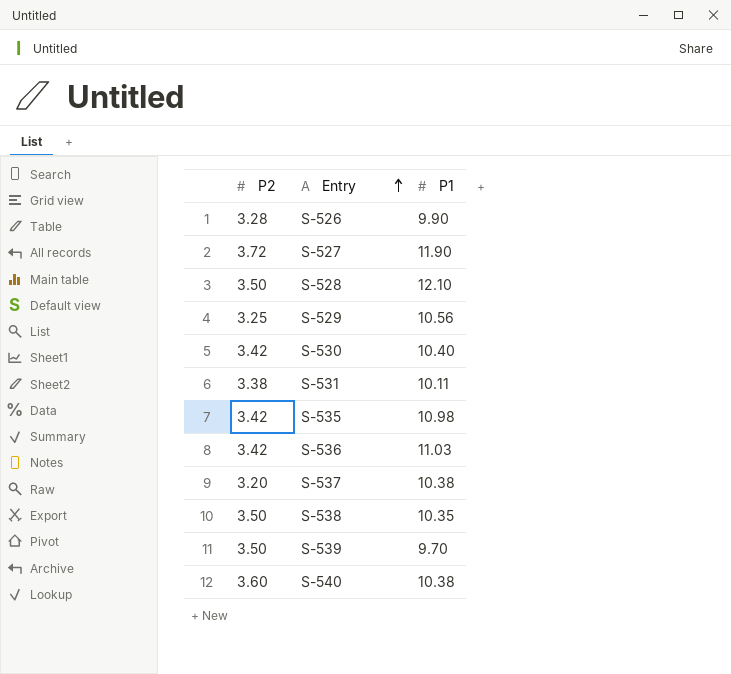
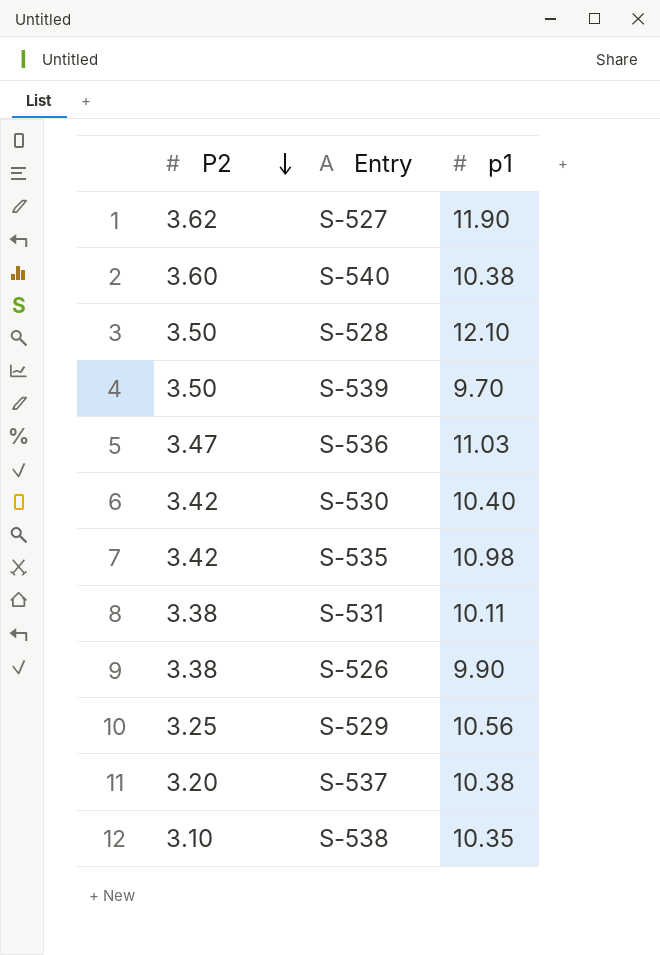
row order: Entry ascending -> P2 descending
column name: P1 -> p1
S-527 | P2: 3.72 -> 3.62
S-536 | P2: 3.42 -> 3.47
S-526 | P2: 3.28 -> 3.38
S-538 | P2: 3.50 -> 3.10

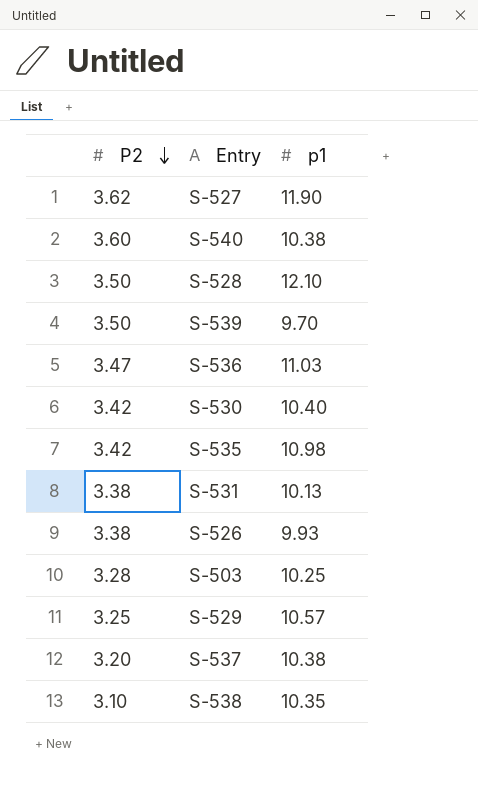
S-531 | p1: 10.11 -> 10.13
S-526 | p1: 9.90 -> 9.93
row S-503: none -> 3.28 | 10.25
S-529 | p1: 10.56 -> 10.57

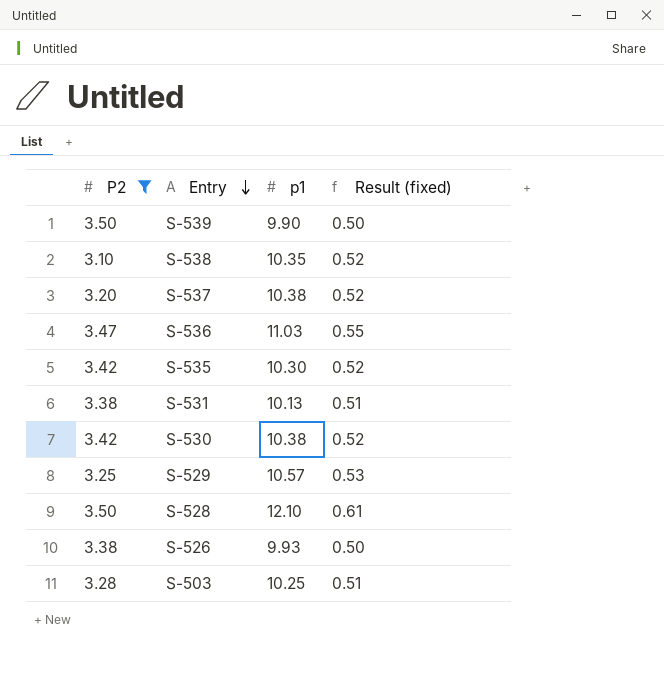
filter: none -> P2 <= 3.50
row order: P2 descending -> Entry descending
column Result (fixed) | formula: none -> [p1] * 0.05
S-539 | p1: 9.70 -> 9.90
S-535 | p1: 10.98 -> 10.30
S-530 | p1: 10.40 -> 10.38

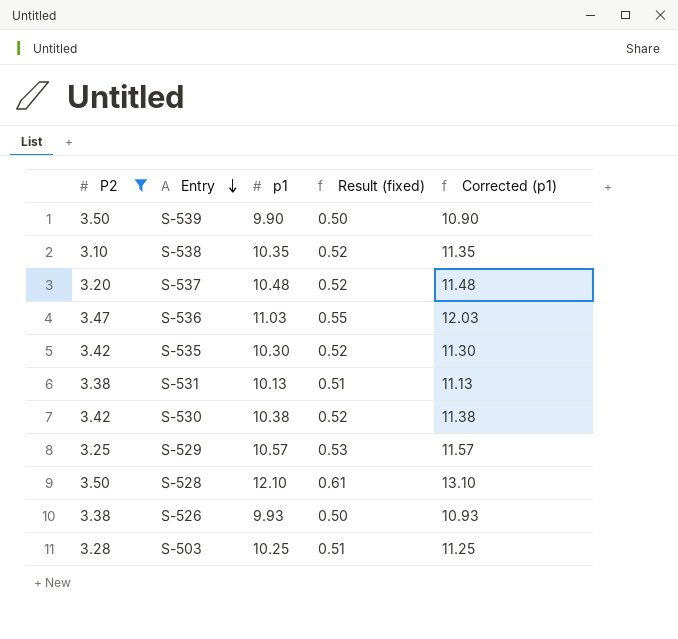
column Corrected (p1) | formula: none -> [p1] + 1
S-537 | p1: 10.38 -> 10.48

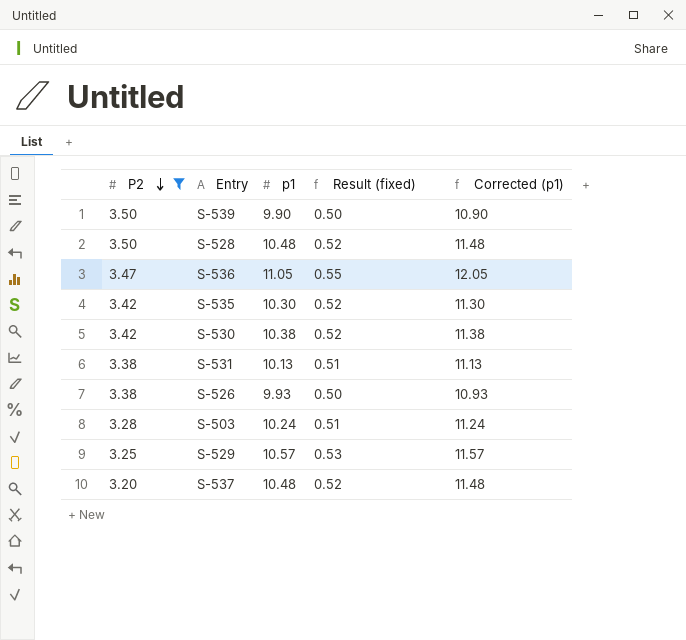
row order: Entry descending -> P2 descending
row S-538: 3.10 | 10.35 | 0.52 | 11.35 -> none
S-528 | p1: 12.10 -> 10.48
S-528 | Result (fixed): 0.61 -> 0.52
S-528 | Corrected (p1): 13.10 -> 11.48
S-536 | p1: 11.03 -> 11.05
S-536 | Corrected (p1): 12.03 -> 12.05
S-503 | p1: 10.25 -> 10.24
S-503 | Corrected (p1): 11.25 -> 11.24

